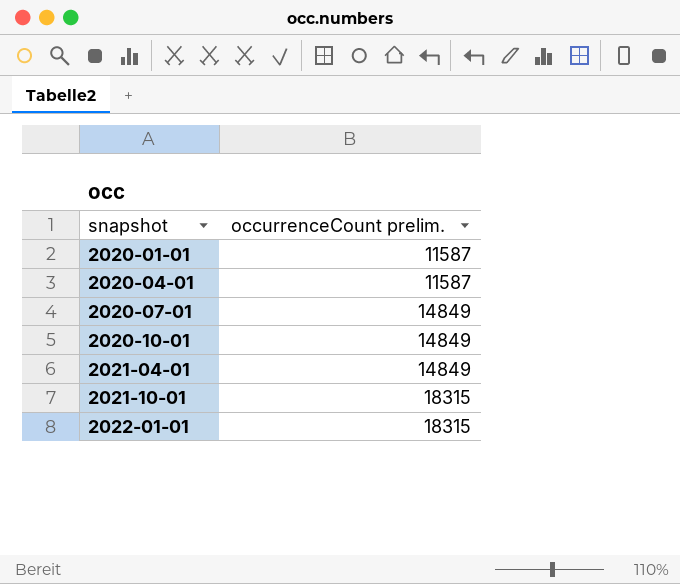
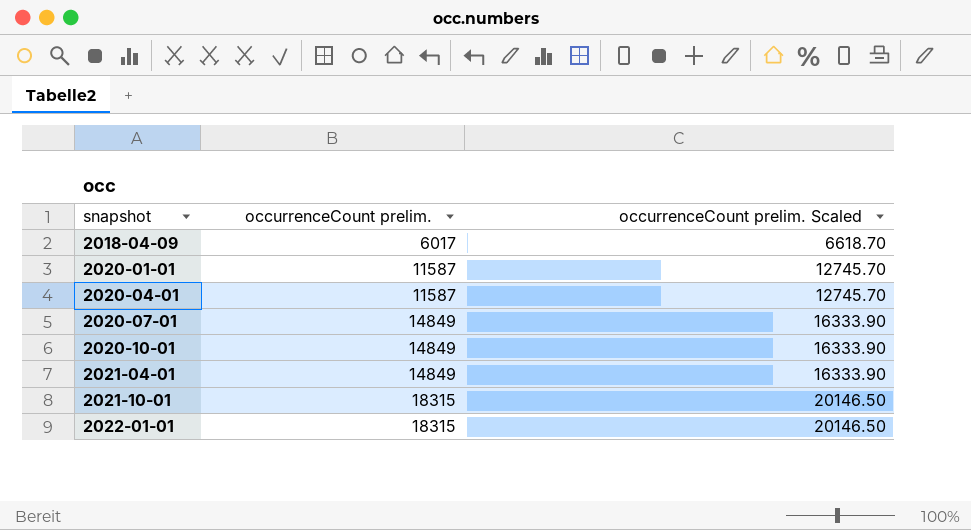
column occurrenceCount prelim. Scaled | formula: none -> [occurrenceCount prelim.] * 1.1
row 2018-04-09: none -> 6017 | 6618.70

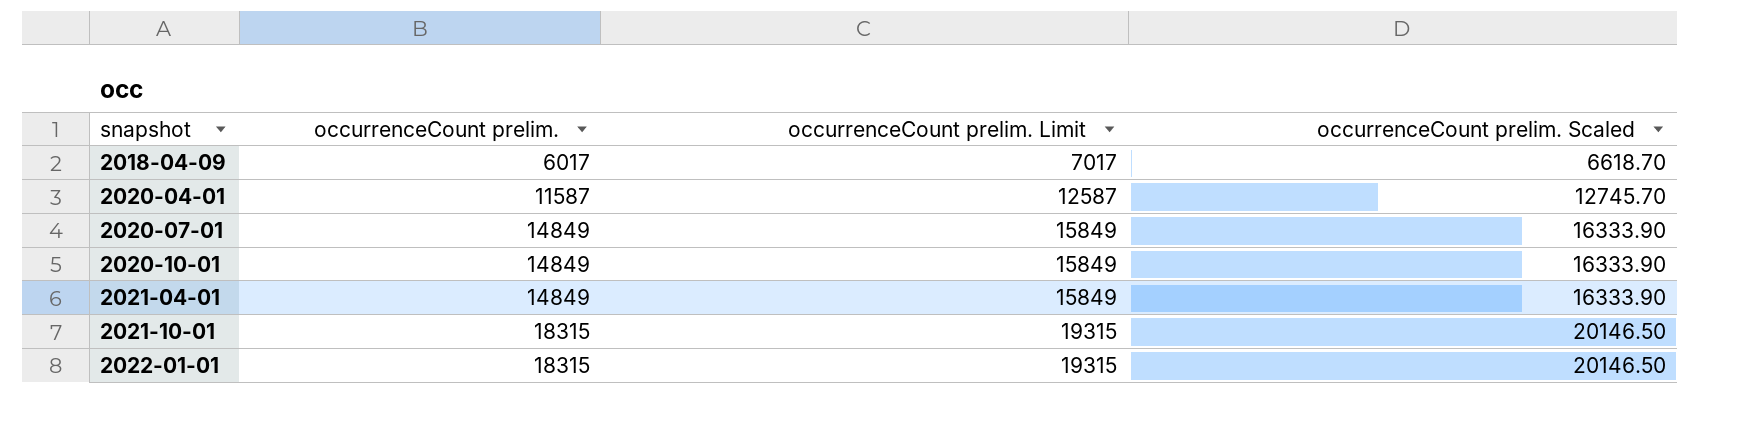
column occurrenceCount prelim. Limit | formula: none -> [occurrenceCount prelim.] + 1000
row 2020-01-01: 11587 | 12745.70 -> none

